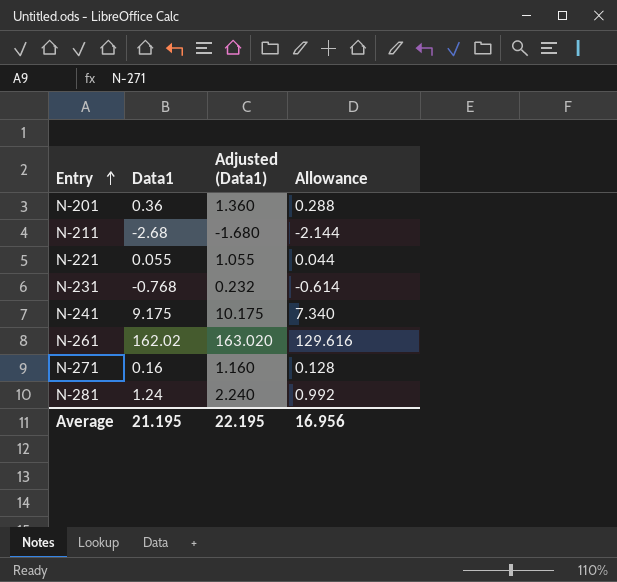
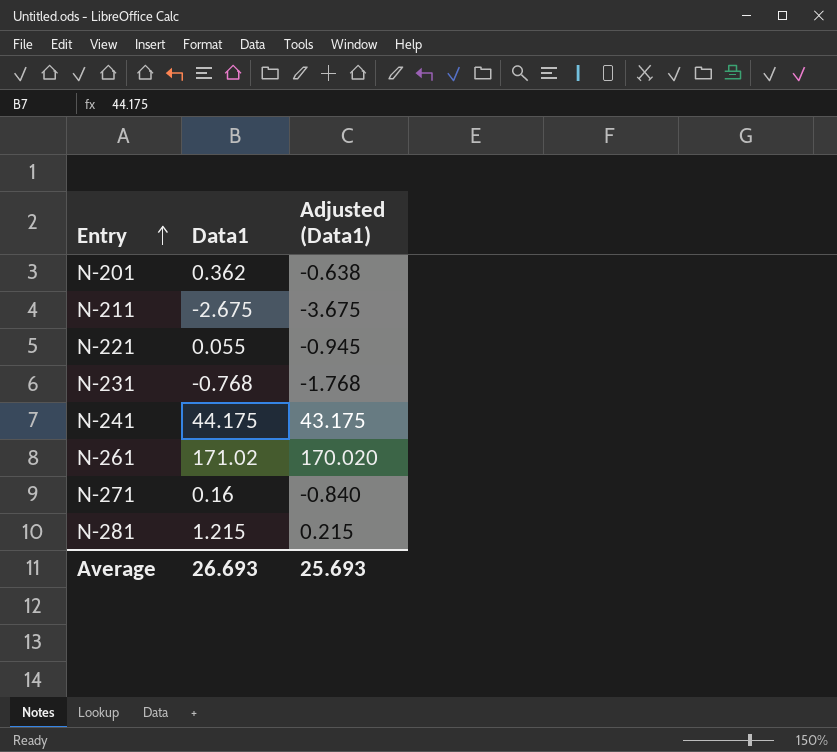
column Allowance | formula: [Data1] * 0.8 -> none
column Adjusted (Data1) | formula: [Data1] + 1 -> [Data1] - 1
N-201 | Data1: 0.36 -> 0.362
N-211 | Data1: -2.68 -> -2.675
N-241 | Data1: 9.175 -> 44.175
N-261 | Data1: 162.02 -> 171.02
N-281 | Data1: 1.24 -> 1.215
Average | Data1: 21.195 -> 26.693
Average | Adjusted (Data1): 22.195 -> 25.693

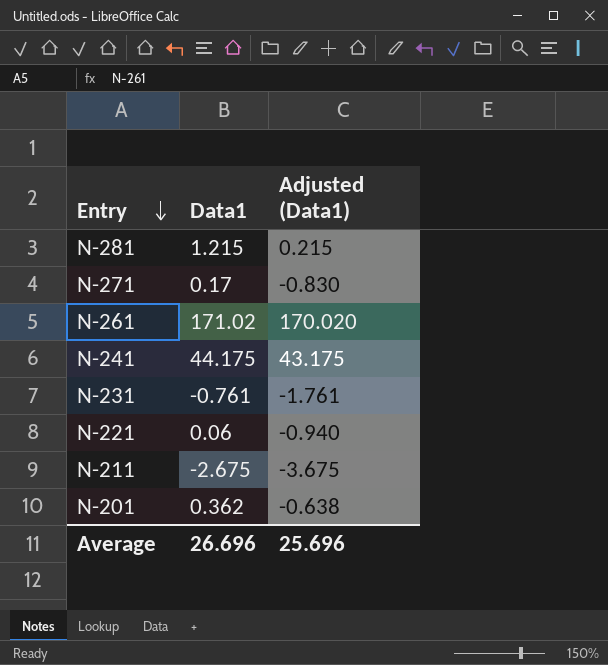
row order: Entry ascending -> Entry descending
N-271 | Data1: 0.16 -> 0.17
N-271 | Adjusted (Data1): -0.840 -> -0.830
N-231 | Data1: -0.768 -> -0.761
N-231 | Adjusted (Data1): -1.768 -> -1.761
N-221 | Data1: 0.055 -> 0.06
N-221 | Adjusted (Data1): -0.945 -> -0.940
Average | Data1: 26.693 -> 26.696
Average | Adjusted (Data1): 25.693 -> 25.696

